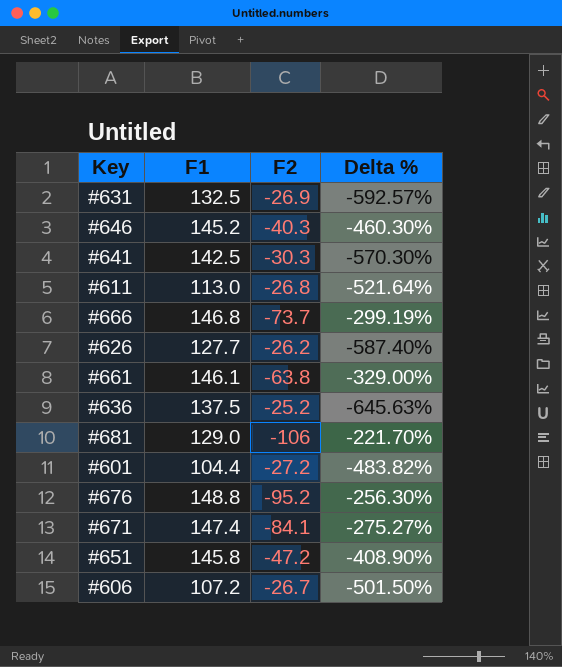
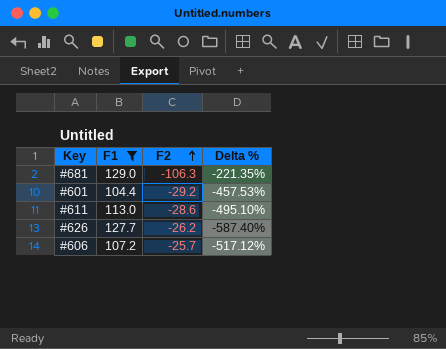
filter: none -> F1 <= 129.0
row order: none -> F2 ascending
#681 | F2: -106 -> -106.3
#681 | Delta %: -221.70% -> -221.35%
#601 | F2: -27.2 -> -29.2
#601 | Delta %: -483.82% -> -457.53%
#611 | F2: -26.8 -> -28.6
#611 | Delta %: -521.64% -> -495.10%
#606 | F2: -26.7 -> -25.7
#606 | Delta %: -501.50% -> -517.12%

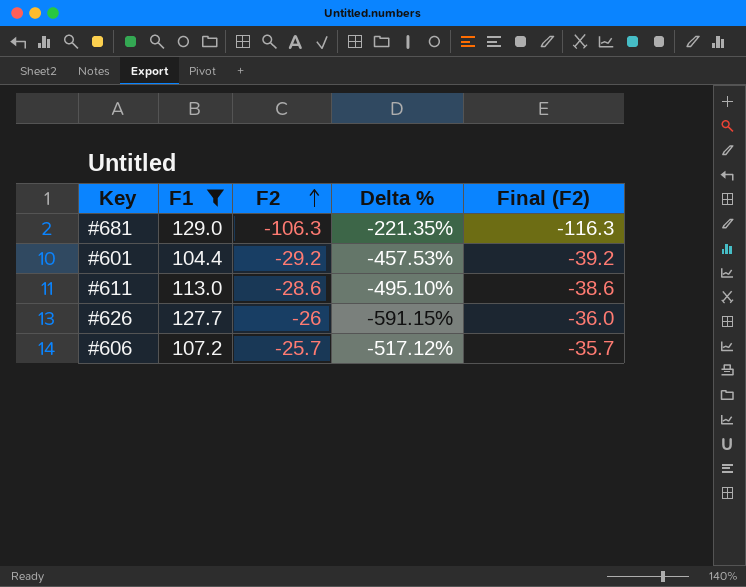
column Final (F2) | formula: none -> [F2] - 10
#626 | F2: -26.2 -> -26
#626 | Delta %: -587.40% -> -591.15%

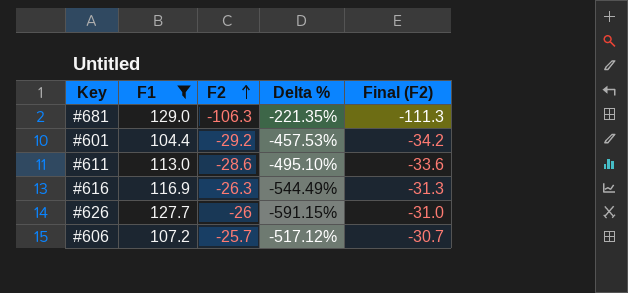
column Final (F2) | formula: [F2] - 10 -> [F2] - 5
row #616: none -> 116.9 | -26.3 | -544.49% | -31.3

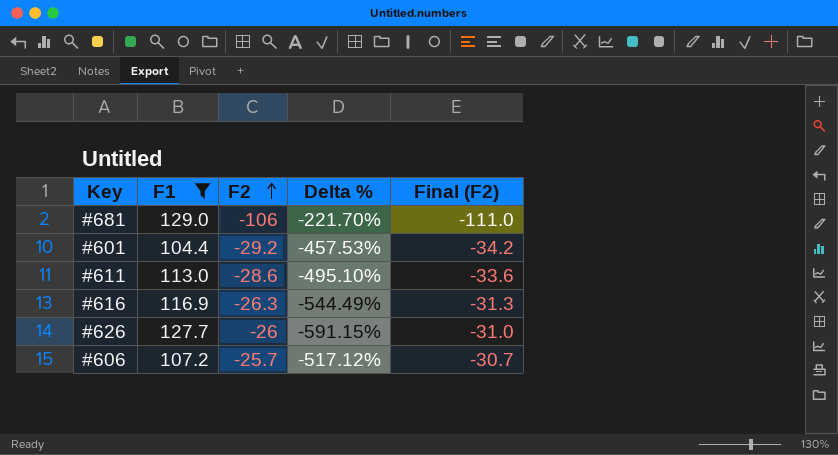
#681 | F2: -106.3 -> -106
#681 | Delta %: -221.35% -> -221.70%
#681 | Final (F2): -111.3 -> -111.0

